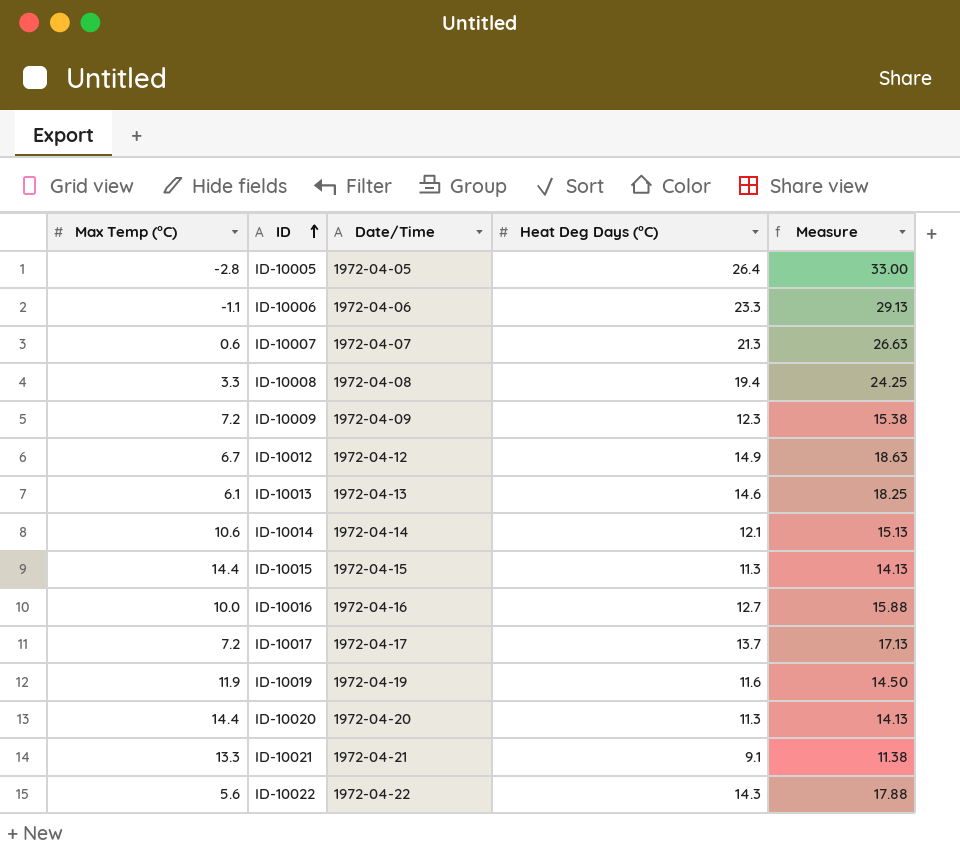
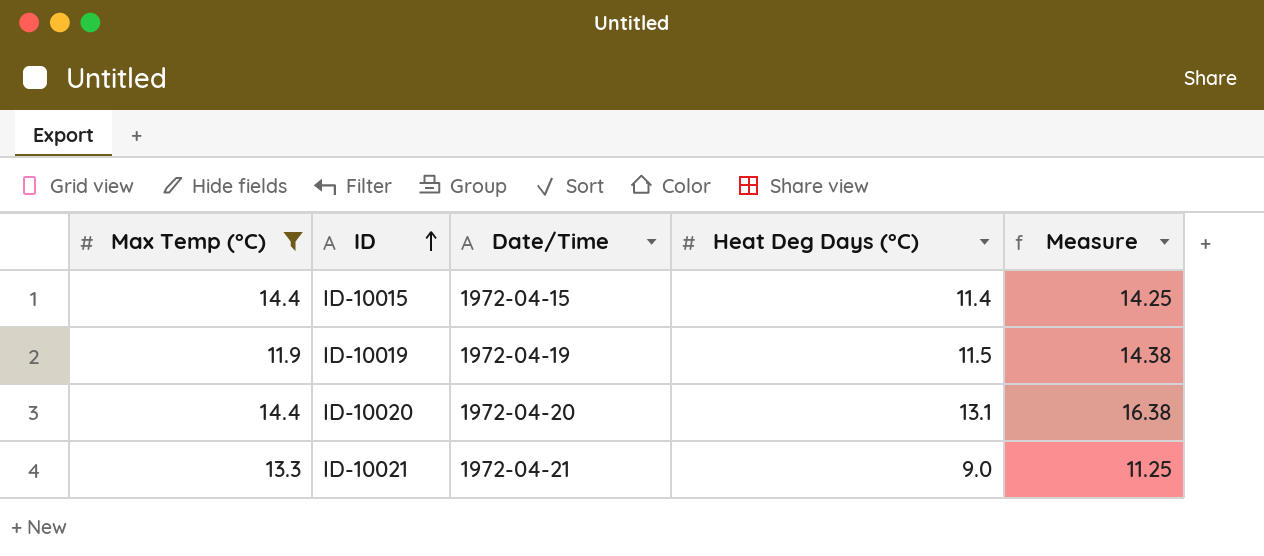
filter: none -> Max Temp (°C) >= 11.9
ID-10015 | Heat Deg Days (°C): 11.3 -> 11.4
ID-10015 | Measure: 14.13 -> 14.25
ID-10019 | Heat Deg Days (°C): 11.6 -> 11.5
ID-10019 | Measure: 14.50 -> 14.38
ID-10020 | Heat Deg Days (°C): 11.3 -> 13.1
ID-10020 | Measure: 14.13 -> 16.38
ID-10021 | Heat Deg Days (°C): 9.1 -> 9.0
ID-10021 | Measure: 11.38 -> 11.25

